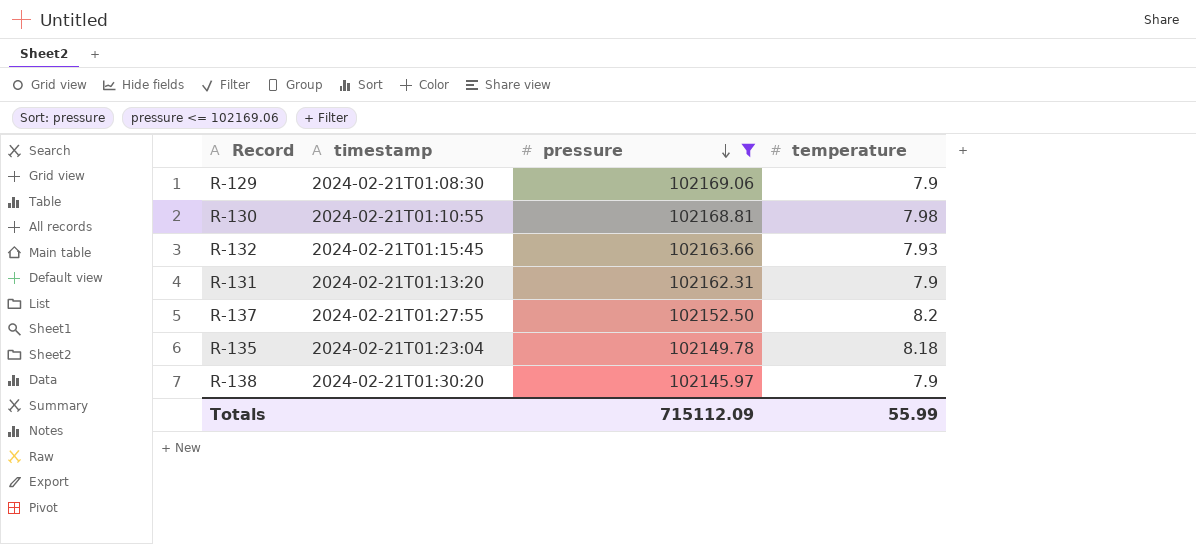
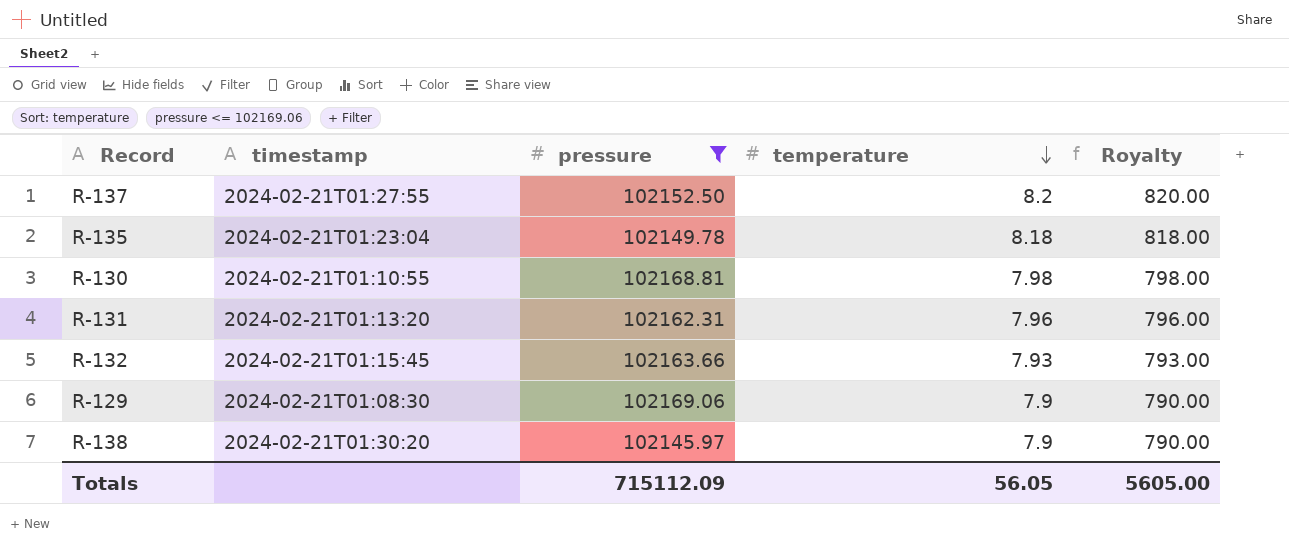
row order: pressure descending -> temperature descending
column Royalty | formula: none -> [temperature] * 100
R-131 | temperature: 7.9 -> 7.96
Totals | temperature: 55.99 -> 56.05

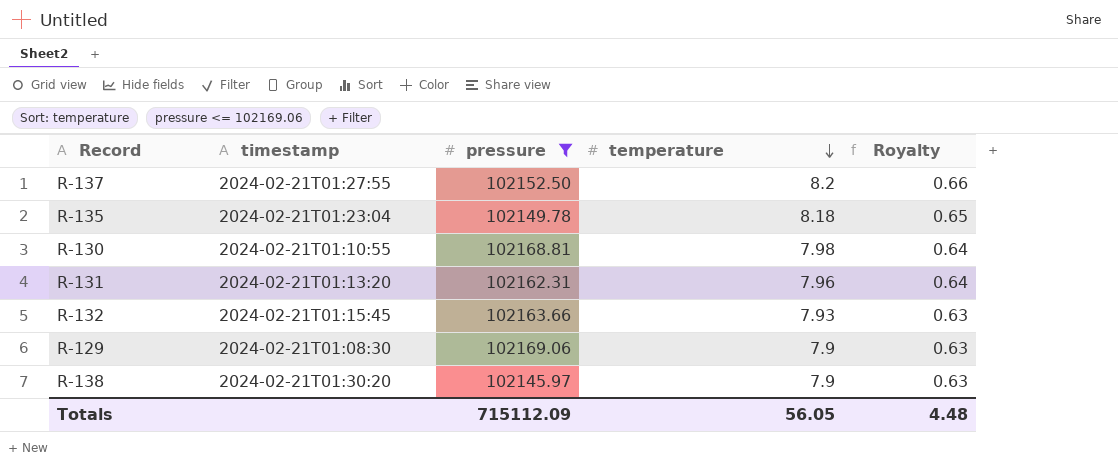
column Royalty | formula: [temperature] * 100 -> [temperature] * 0.08
Totals | Royalty: 5605.00 -> 4.48

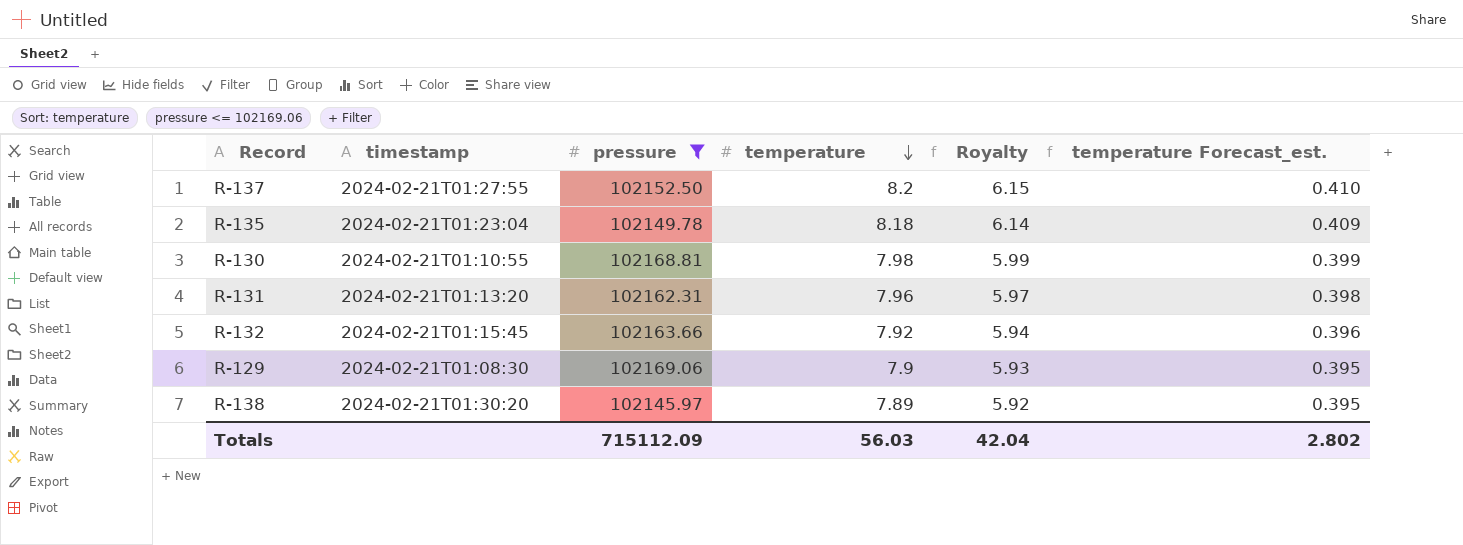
column Royalty | formula: [temperature] * 0.08 -> [temperature] * 0.75
column temperature Forecast_est. | formula: none -> [temperature] * 0.05
R-132 | temperature: 7.93 -> 7.92
R-138 | temperature: 7.9 -> 7.89
Totals | temperature: 56.05 -> 56.03
Totals | Royalty: 4.48 -> 42.04

